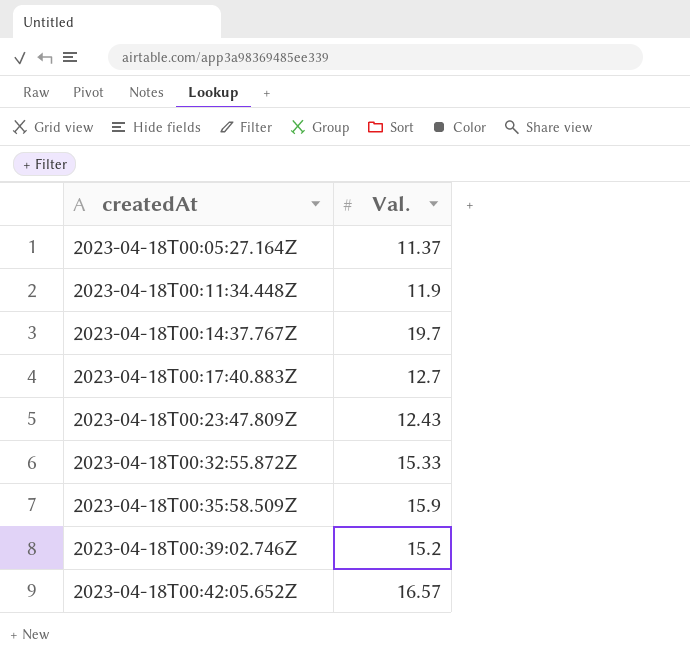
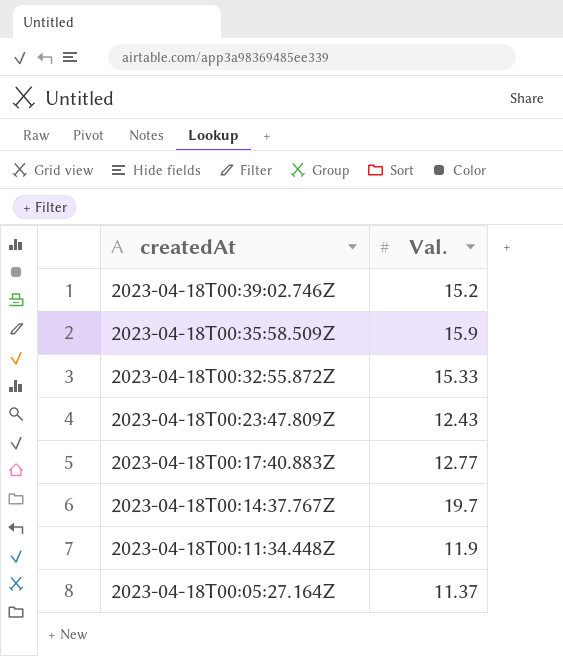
row order: createdAt ascending -> createdAt descending
row 2023-04-18T00:42:05.652Z: 16.57 -> none
2023-04-18T00:17:40.883Z | Val.: 12.7 -> 12.77

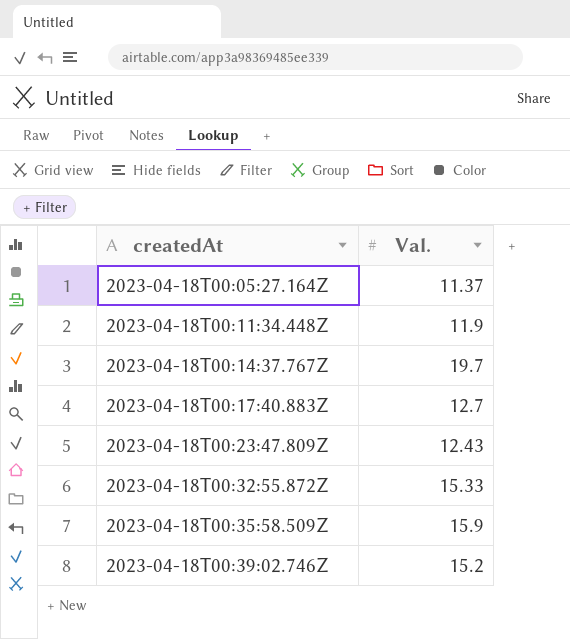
row order: createdAt descending -> createdAt ascending
2023-04-18T00:17:40.883Z | Val.: 12.77 -> 12.7

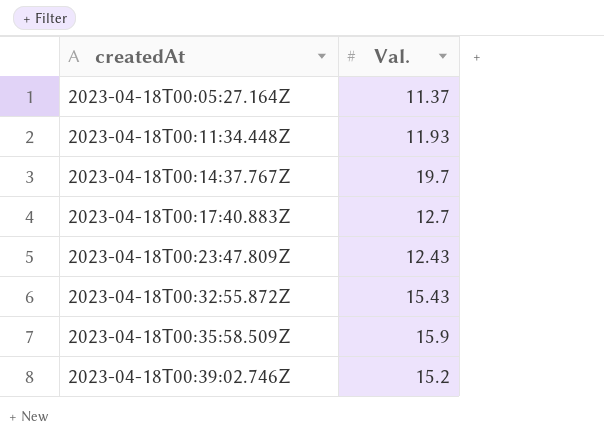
2023-04-18T00:11:34.448Z | Val.: 11.9 -> 11.93
2023-04-18T00:32:55.872Z | Val.: 15.33 -> 15.43

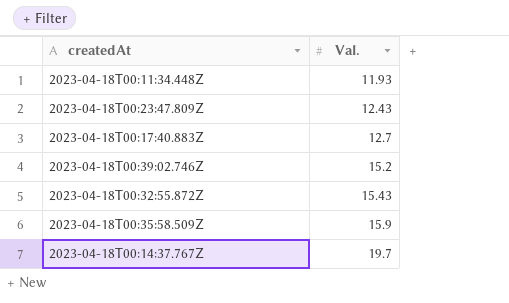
row order: createdAt ascending -> Val. ascending
row 2023-04-18T00:05:27.164Z: 11.37 -> none

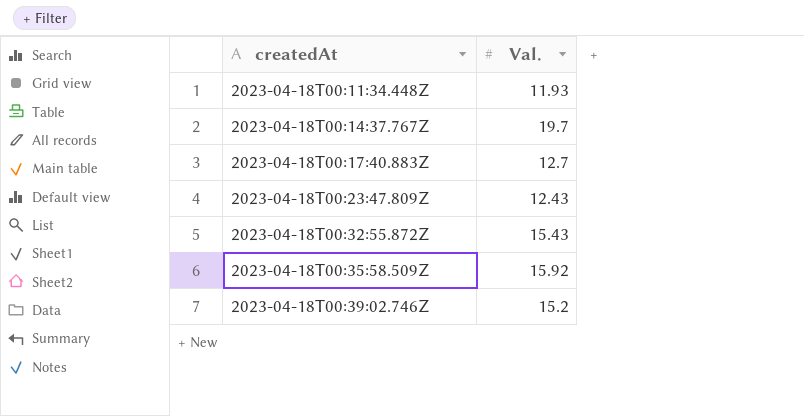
row order: Val. ascending -> createdAt ascending
2023-04-18T00:35:58.509Z | Val.: 15.9 -> 15.92

